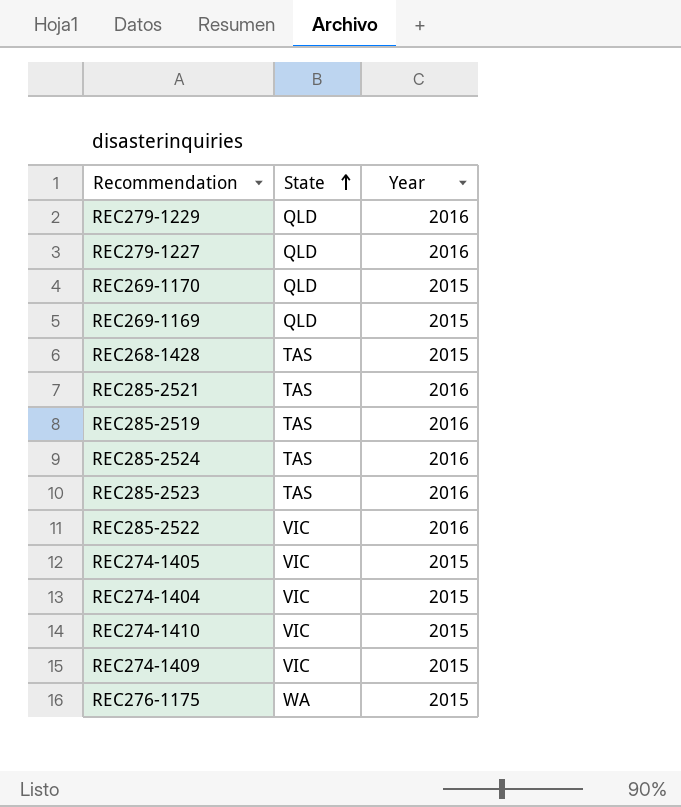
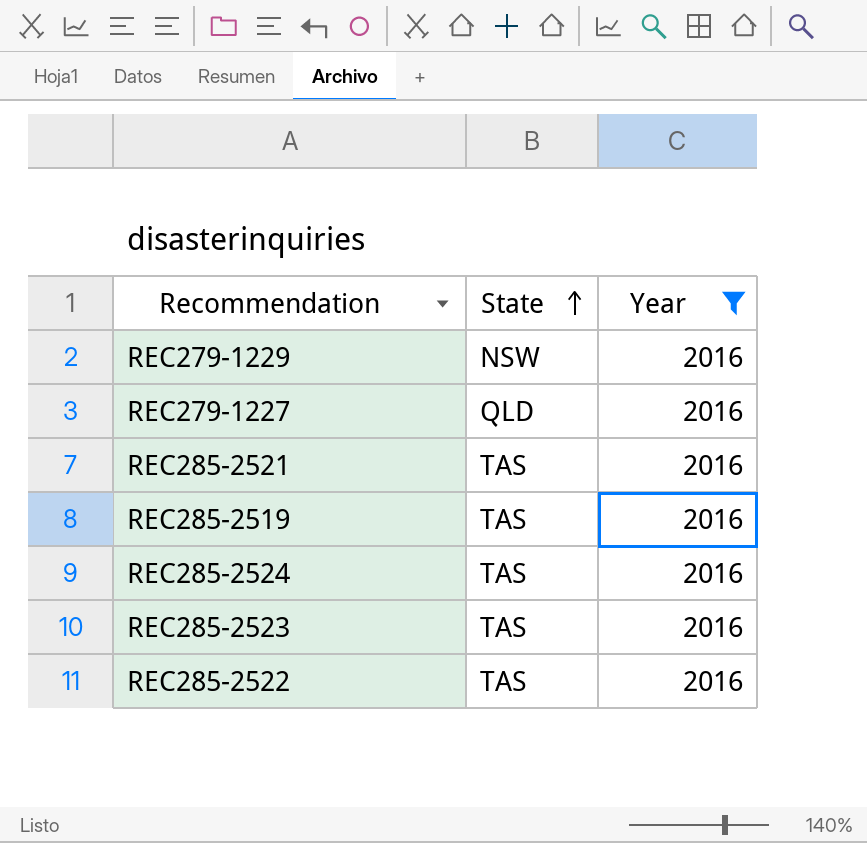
filter: none -> Year = 2016
REC279-1229 | State: QLD -> NSW
REC285-2522 | State: VIC -> TAS

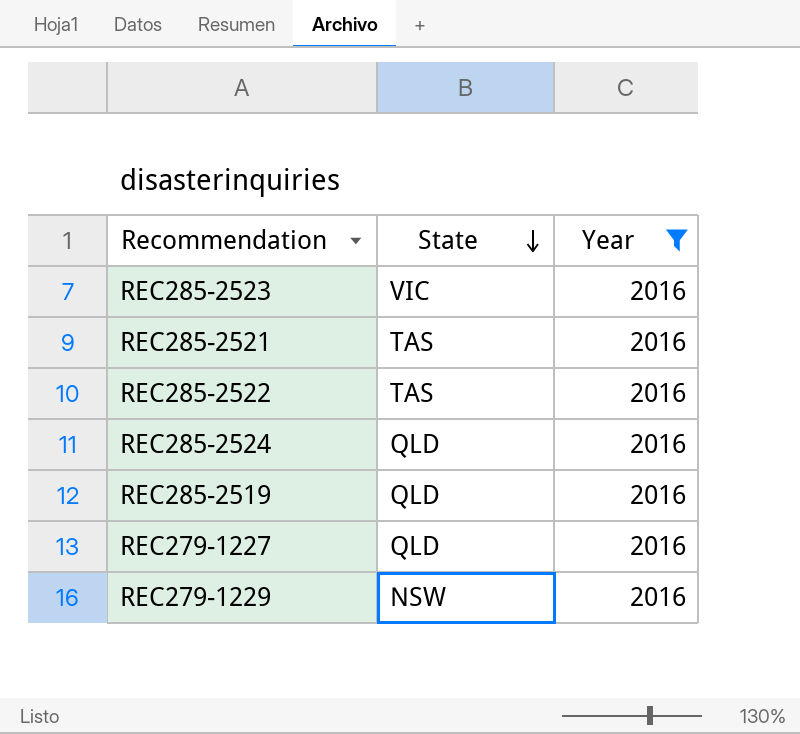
row order: State ascending -> State descending
REC285-2523 | State: TAS -> VIC
REC285-2524 | State: TAS -> QLD
REC285-2519 | State: TAS -> QLD

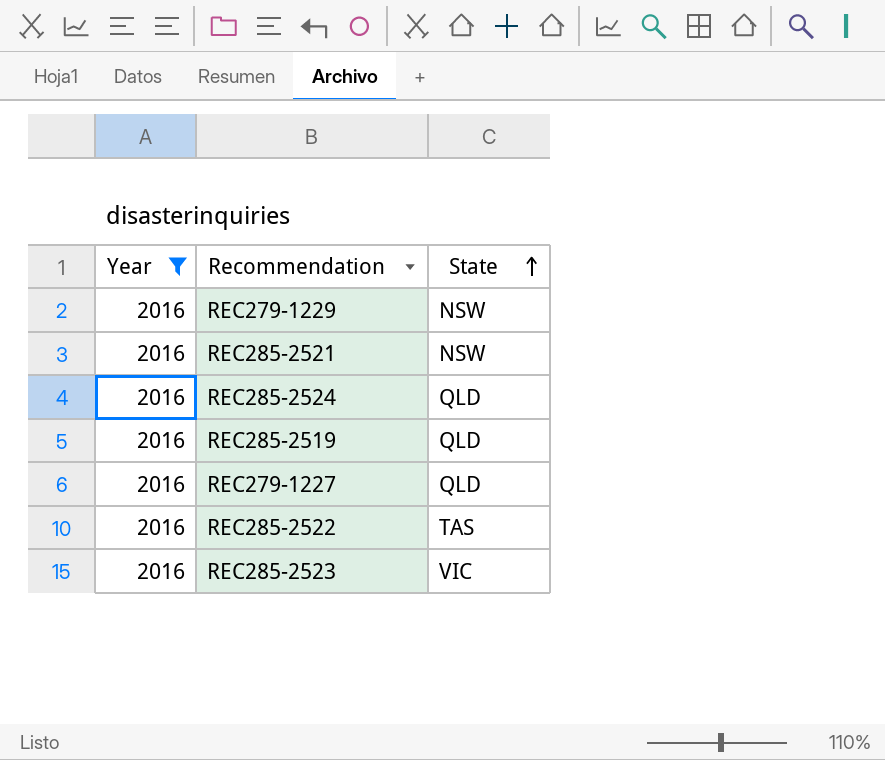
row order: State descending -> State ascending
column Year | position: 3 -> 1
REC285-2521 | State: TAS -> NSW

